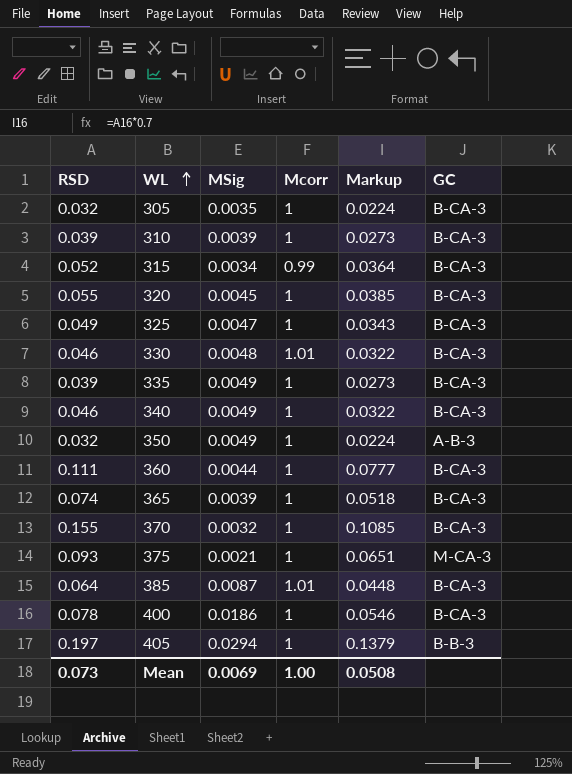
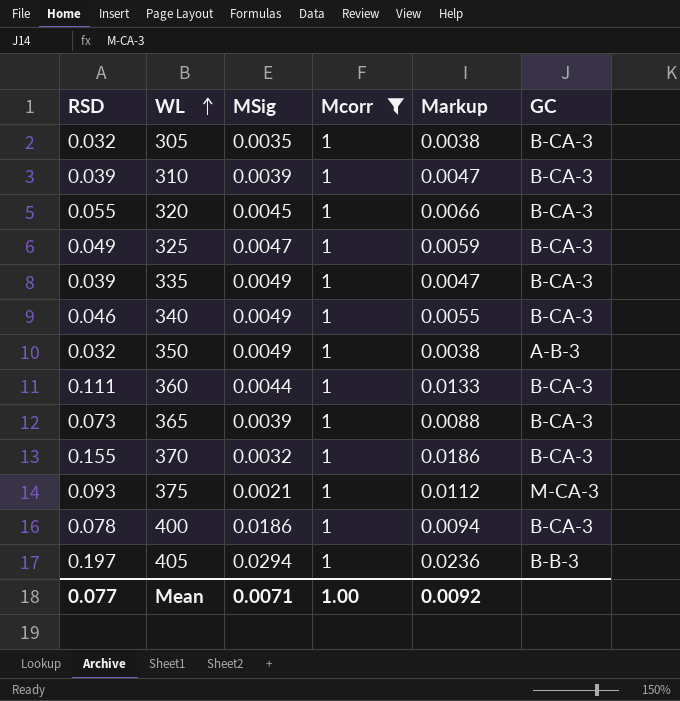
filter: none -> Mcorr = 1
column Markup | formula: [RSD] * 0.7 -> [RSD] * 0.12
365 | RSD: 0.074 -> 0.073
Mean | RSD: 0.073 -> 0.077
Mean | MSig: 0.0069 -> 0.0071
Mean | Markup: 0.0508 -> 0.0092

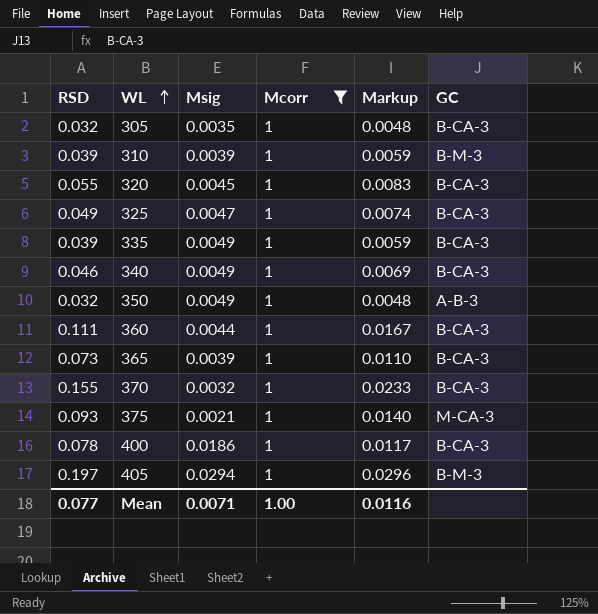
column name: MSig -> Msig
column Markup | formula: [RSD] * 0.12 -> [RSD] * 0.15
310 | GC: B-CA-3 -> B-M-3
405 | GC: B-B-3 -> B-M-3
Mean | Markup: 0.0092 -> 0.0116

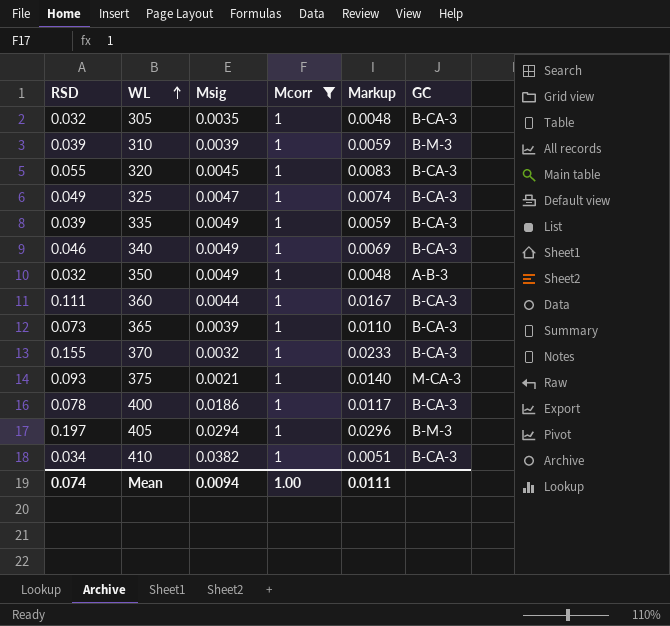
row 410: none -> 0.034 | 0.0382 | 1 | 0.0051 | B-CA-3
Mean | RSD: 0.077 -> 0.074
Mean | Msig: 0.0071 -> 0.0094
Mean | Markup: 0.0116 -> 0.0111

